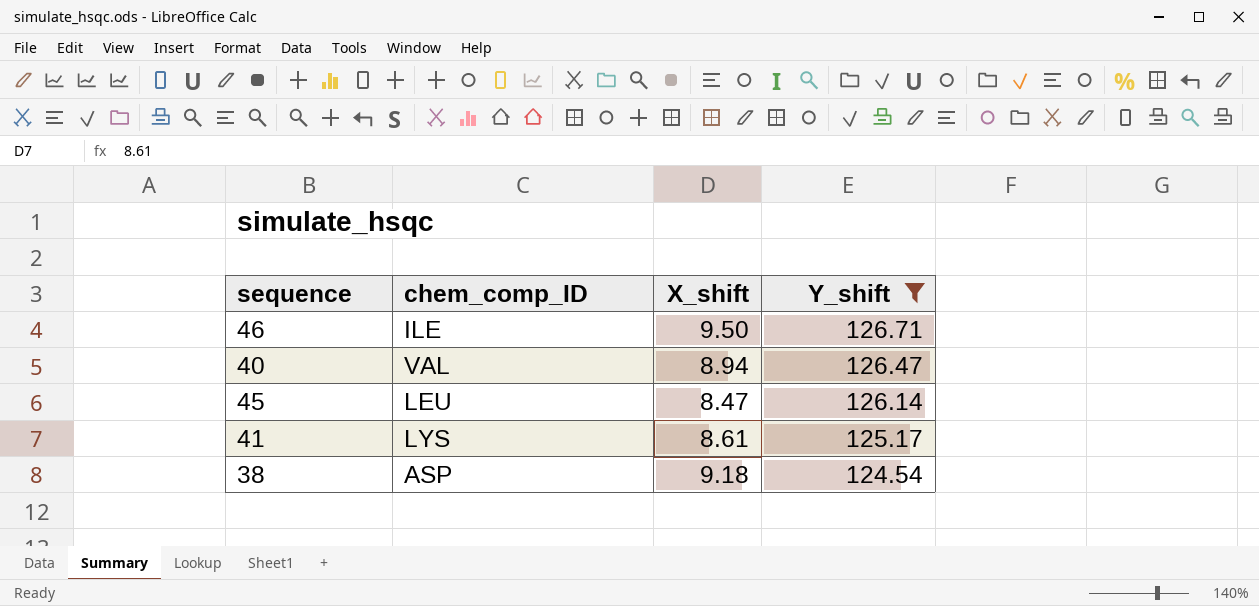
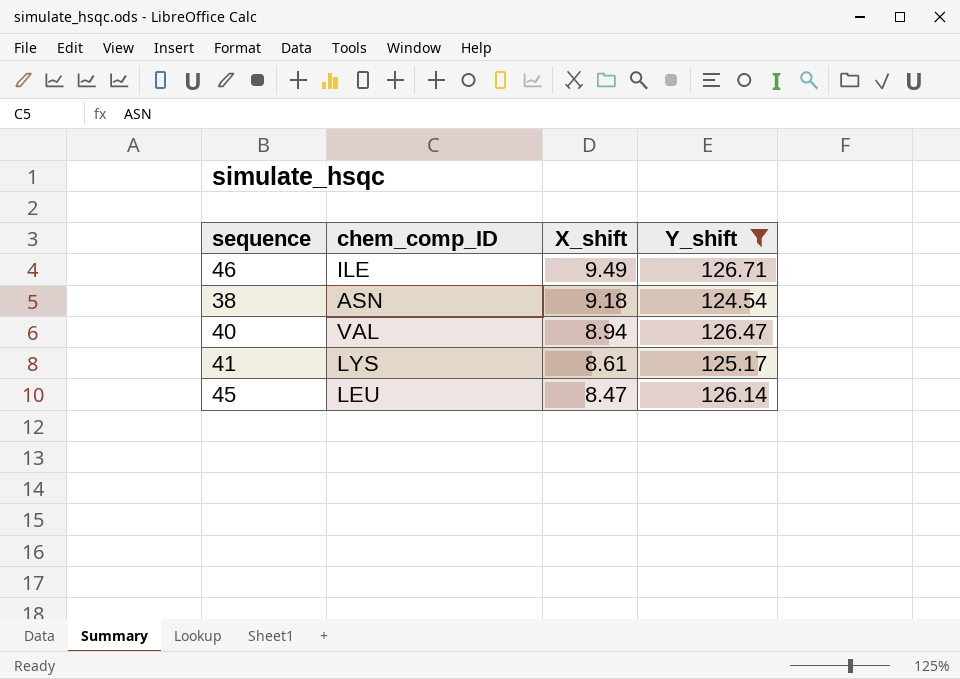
row order: Y_shift descending -> X_shift descending
46 | X_shift: 9.50 -> 9.49
38 | chem_comp_ID: ASP -> ASN

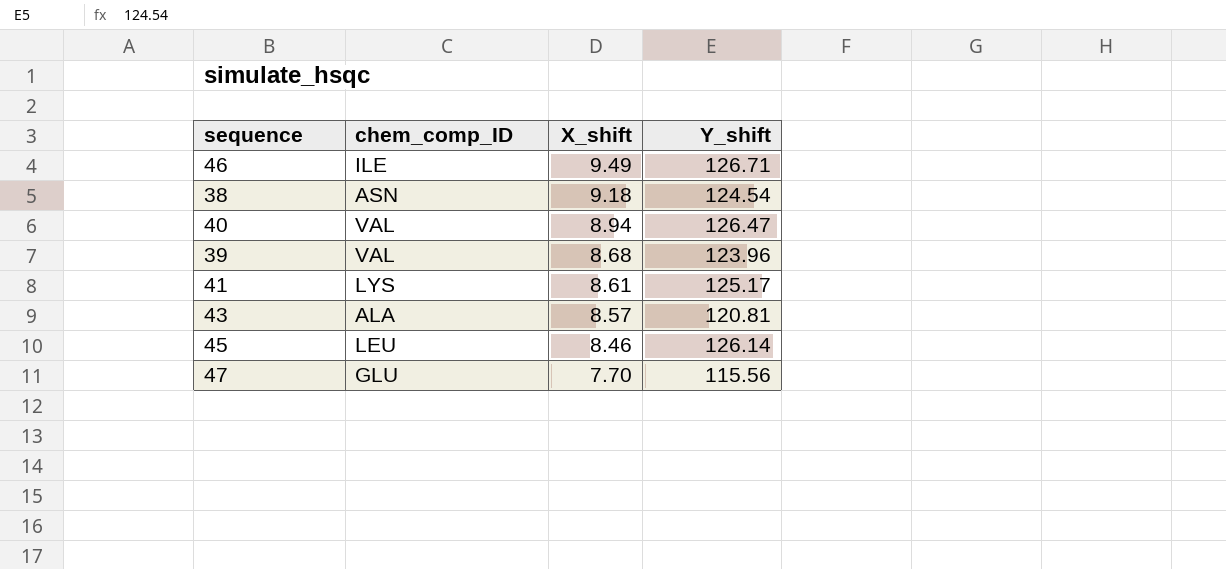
filter: Y_shift >= 124.54 -> none
45 | X_shift: 8.47 -> 8.46

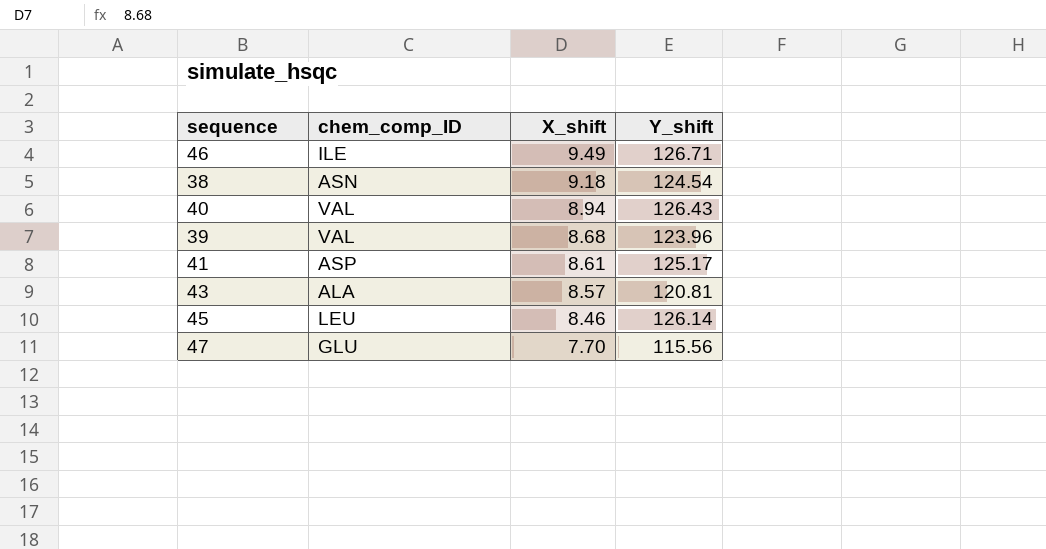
40 | Y_shift: 126.47 -> 126.43
41 | chem_comp_ID: LYS -> ASP

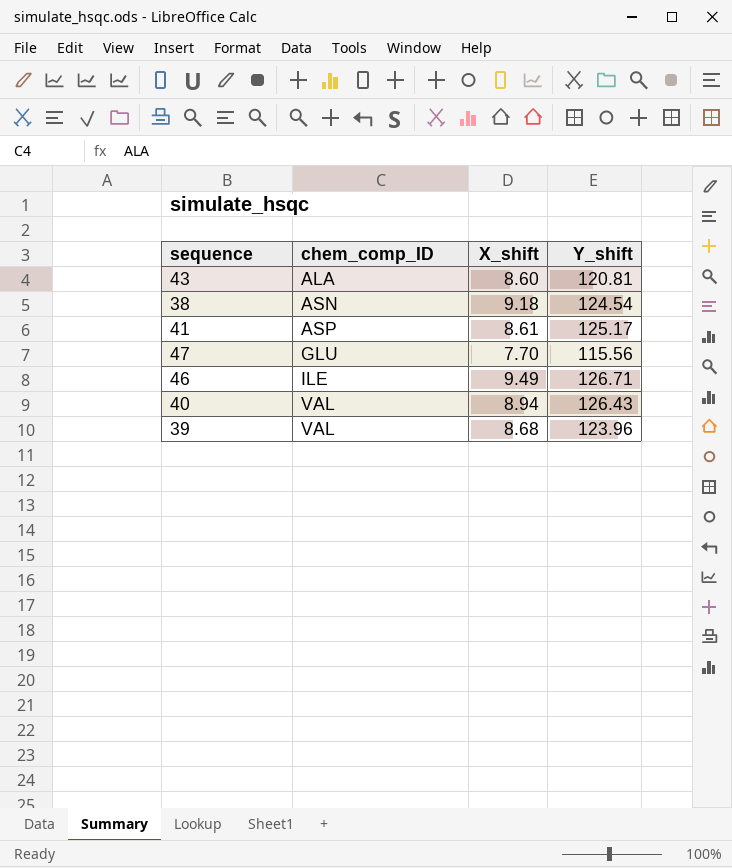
row order: X_shift descending -> chem_comp_ID ascending
row 45: LEU | 8.46 | 126.14 -> none
43 | X_shift: 8.57 -> 8.60

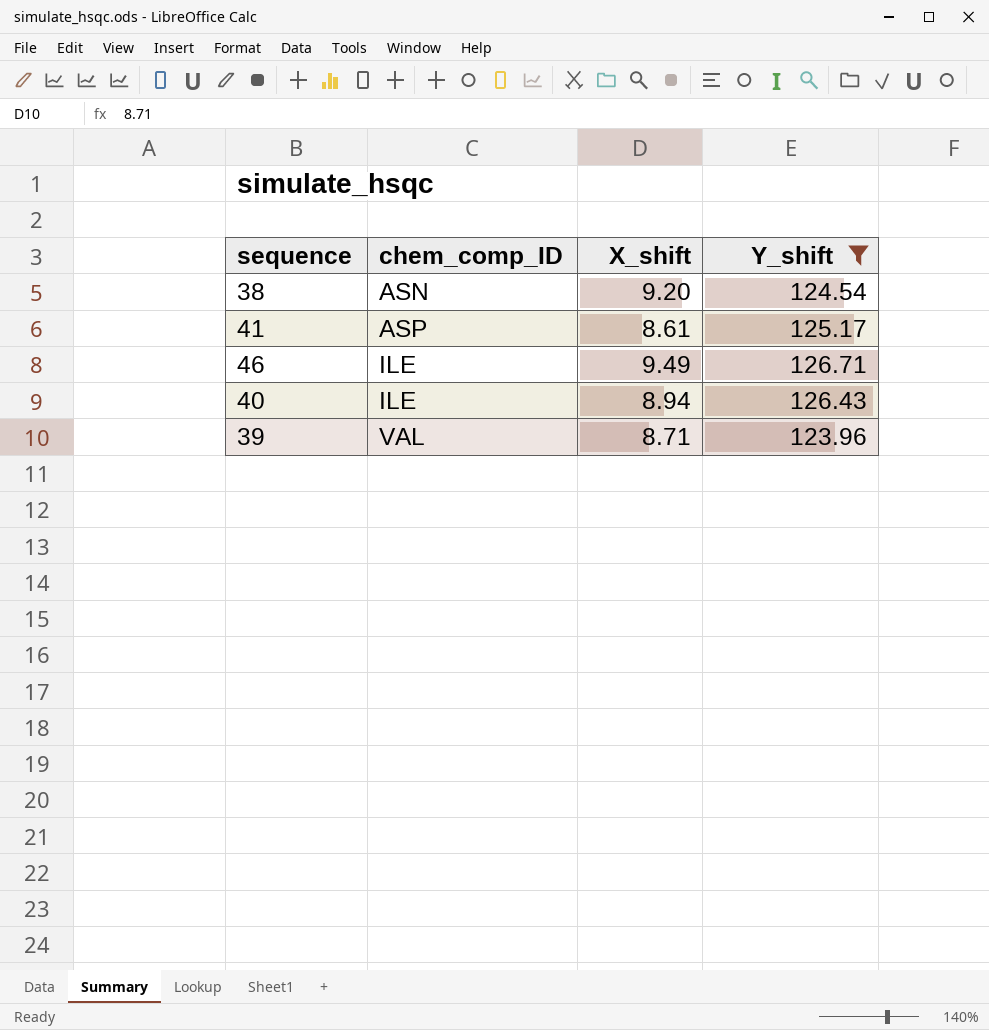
filter: none -> Y_shift >= 123.96
38 | X_shift: 9.18 -> 9.20
40 | chem_comp_ID: VAL -> ILE
39 | X_shift: 8.68 -> 8.71

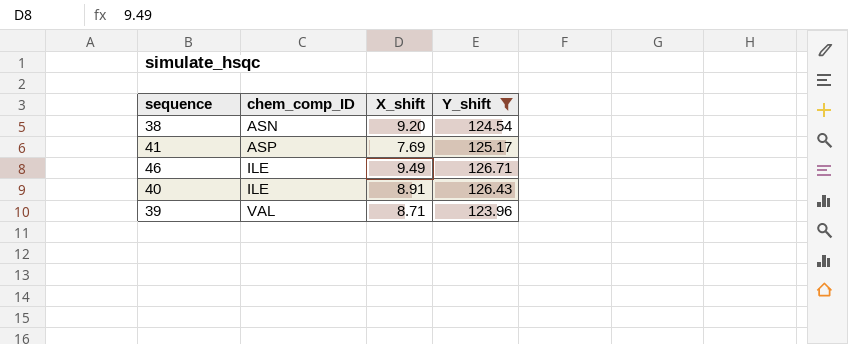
41 | X_shift: 8.61 -> 7.69
40 | X_shift: 8.94 -> 8.91

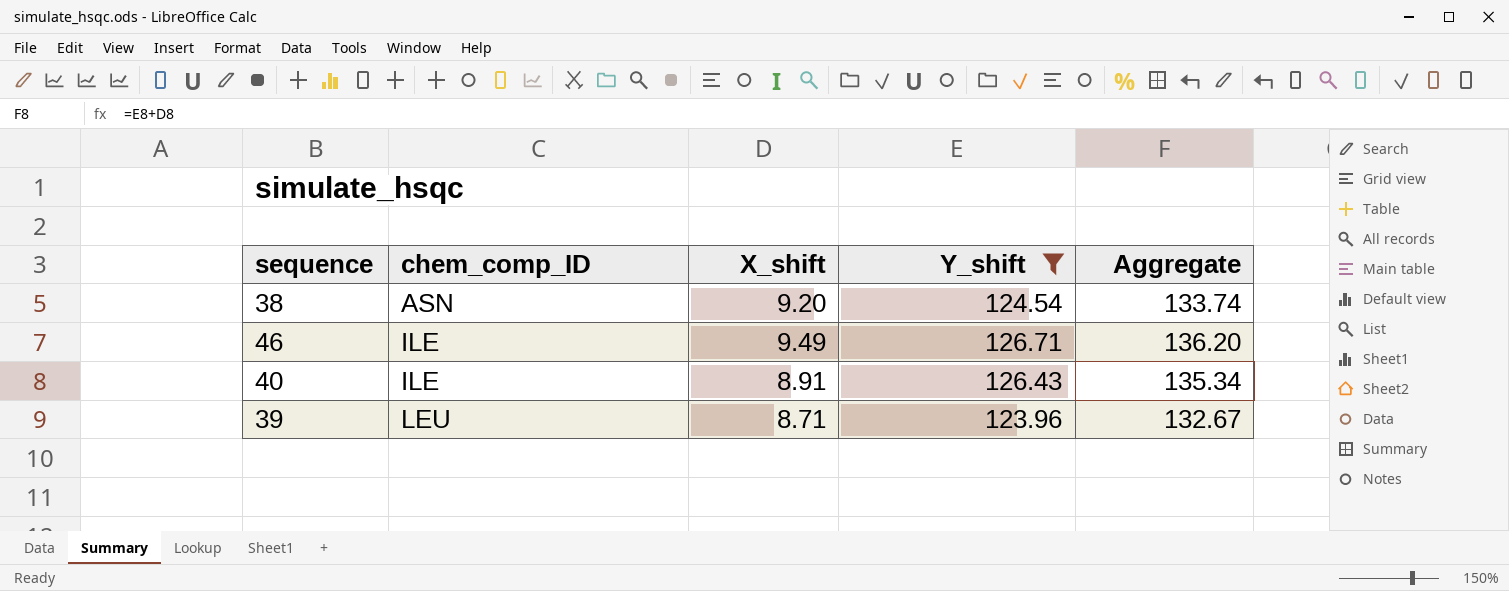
column Aggregate | formula: none -> [X_shift] + [Y_shift]
row 41: ASP | 7.69 | 125.17 -> none
39 | chem_comp_ID: VAL -> LEU

